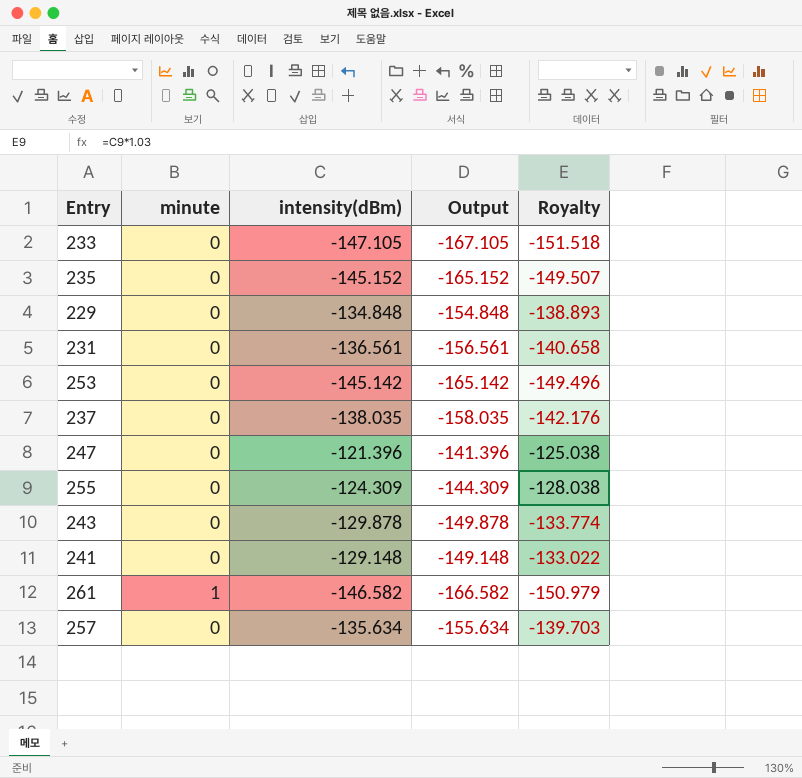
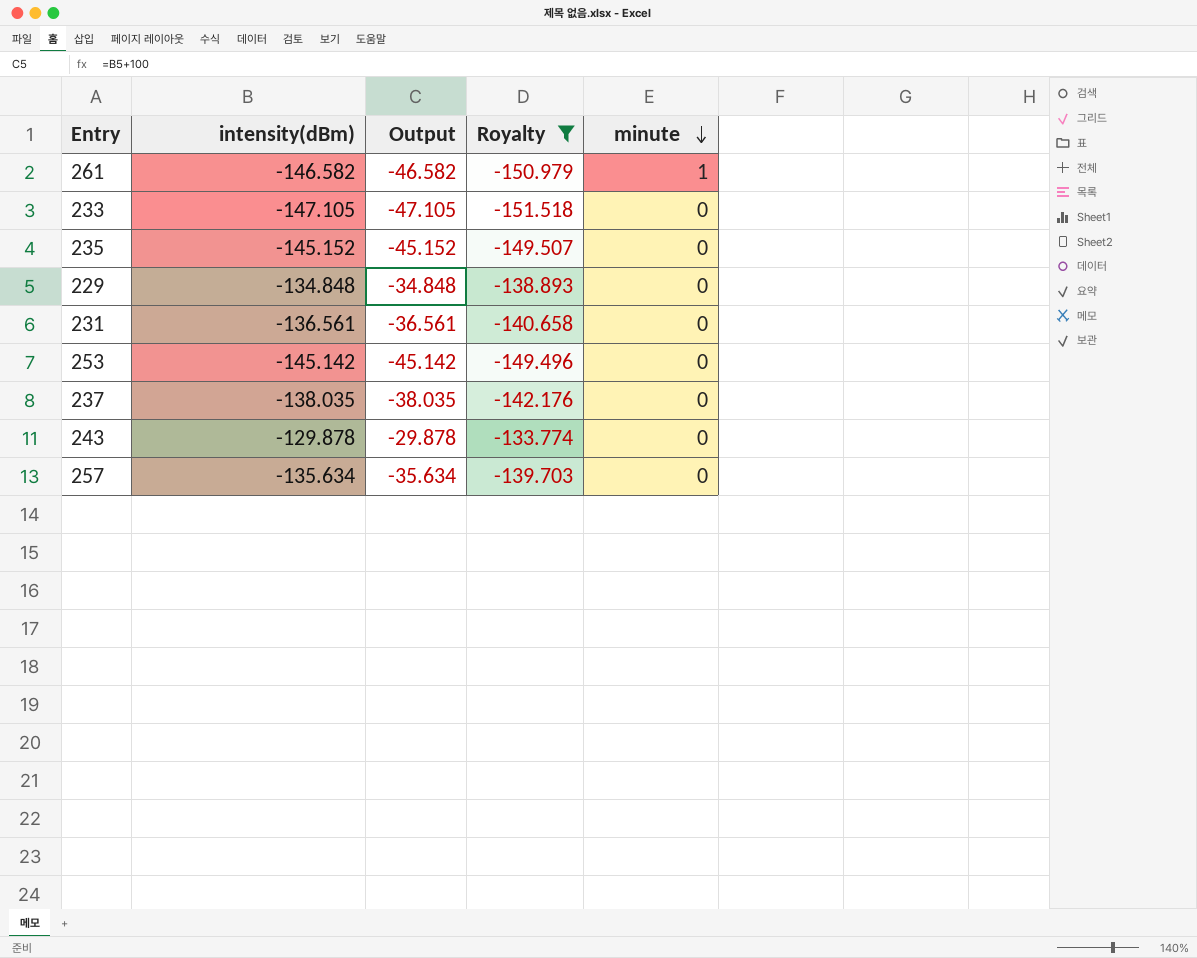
filter: none -> Royalty <= -133.774
row order: none -> minute descending
column Output | formula: [intensity(dBm)] - 20 -> [intensity(dBm)] + 100
column minute | position: 2 -> 5

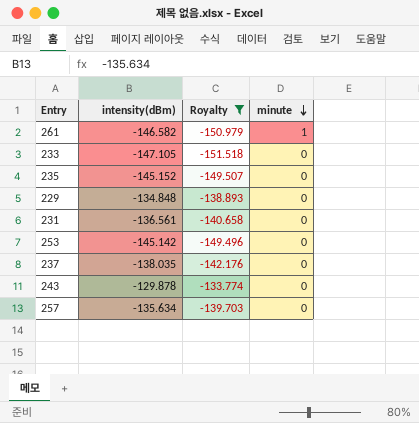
column Output | formula: [intensity(dBm)] + 100 -> none

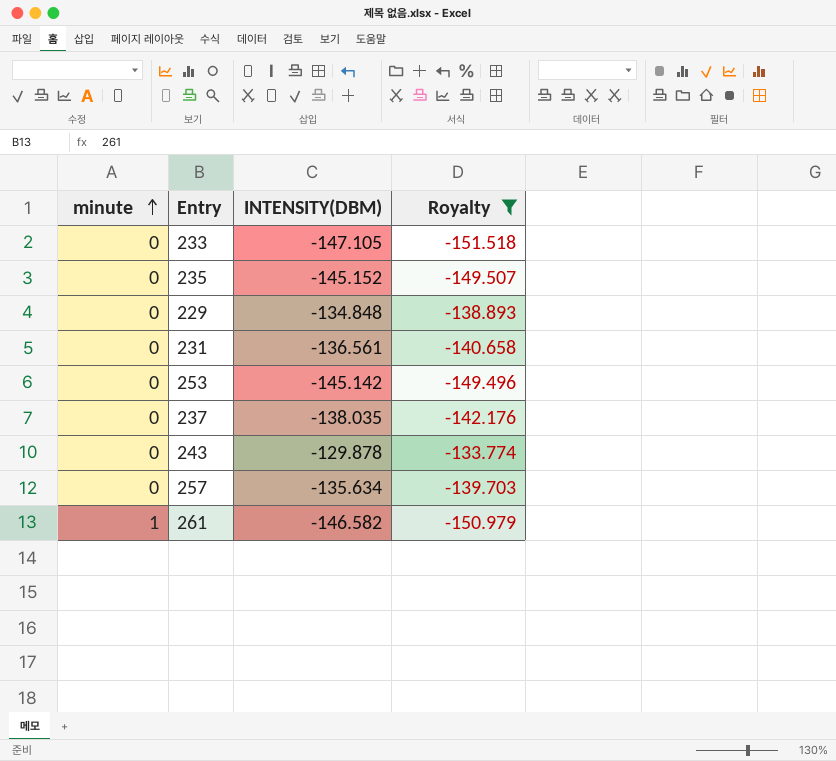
row order: minute descending -> minute ascending
column minute | position: 4 -> 1
column name: intensity(dBm) -> INTENSITY(DBM)

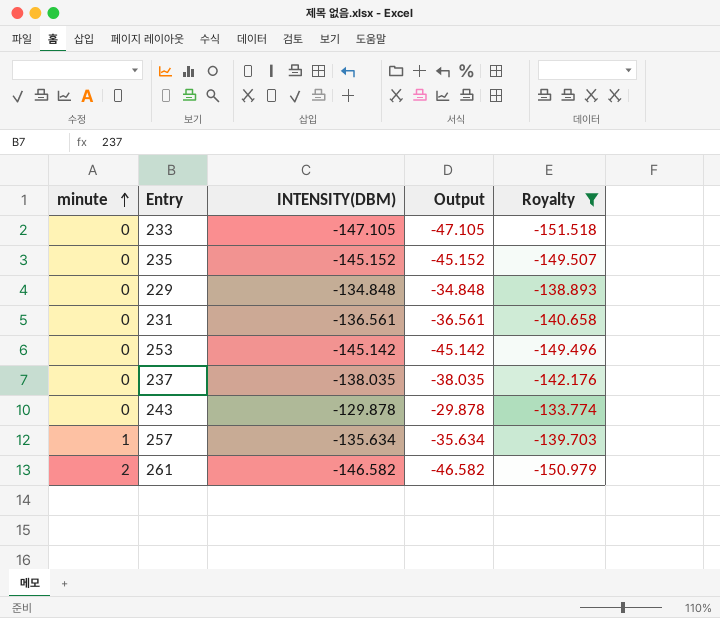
column Output | formula: none -> [INTENSITY(DBM)] + 100
257 | minute: 0 -> 1
261 | minute: 1 -> 2

